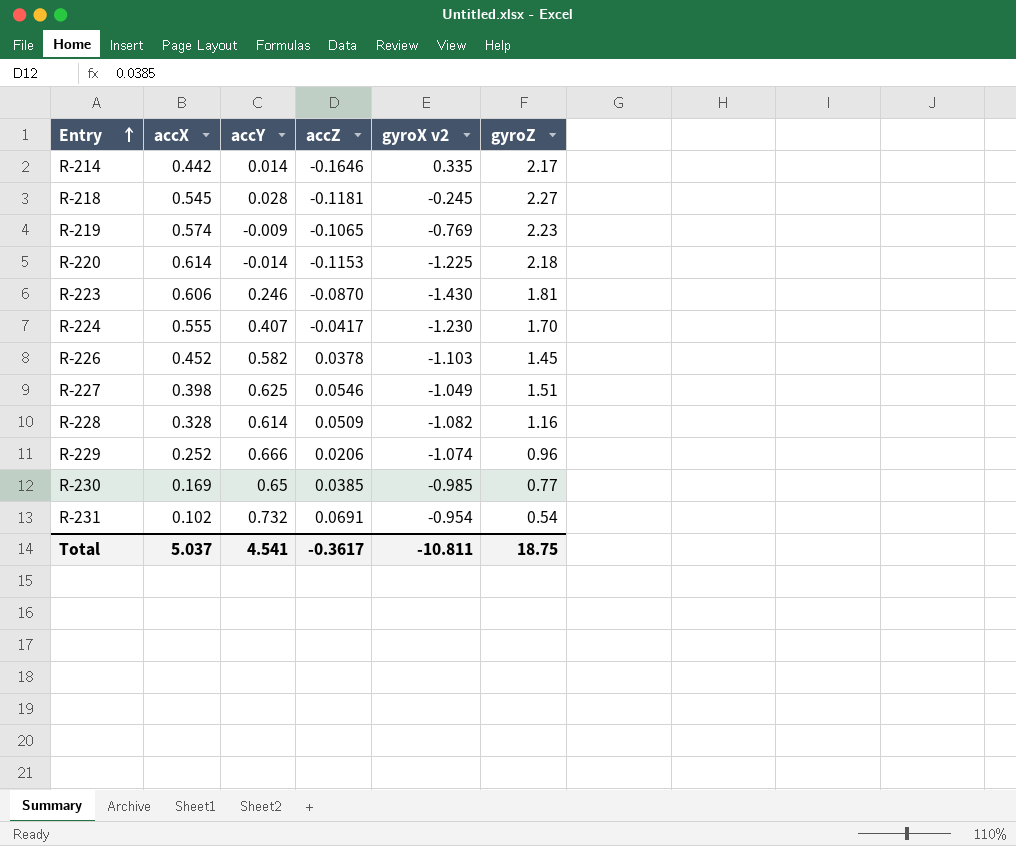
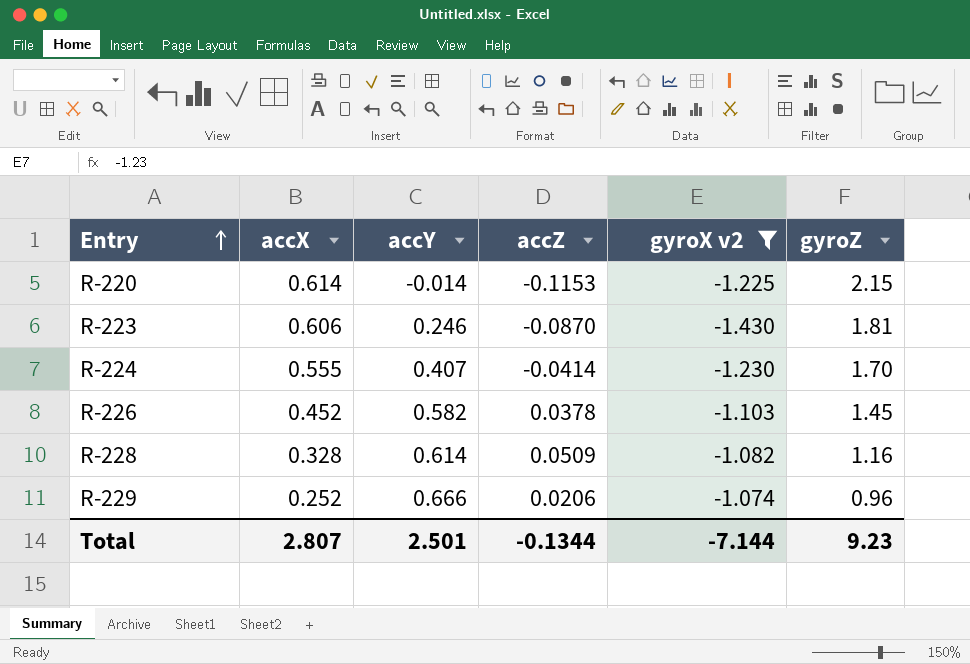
filter: none -> gyroX v2 <= -1.074
R-220 | gyroZ: 2.18 -> 2.15
R-224 | accZ: -0.0417 -> -0.0414
Total | accX: 5.037 -> 2.807
Total | accY: 4.541 -> 2.501
Total | accZ: -0.3617 -> -0.1344
Total | gyroX v2: -10.811 -> -7.144
Total | gyroZ: 18.75 -> 9.23

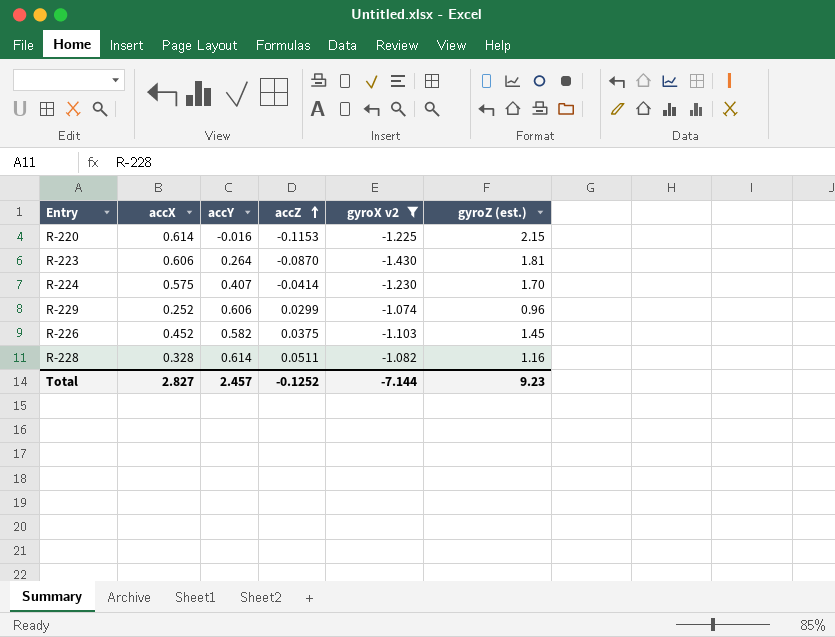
row order: Entry ascending -> accZ ascending
column name: gyroZ -> gyroZ (est.)
R-220 | accY: -0.014 -> -0.016
R-223 | accY: 0.246 -> 0.264
R-224 | accX: 0.555 -> 0.575
R-229 | accY: 0.666 -> 0.606
R-229 | accZ: 0.0206 -> 0.0299
R-226 | accZ: 0.0378 -> 0.0375
R-228 | accZ: 0.0509 -> 0.0511
Total | accX: 2.807 -> 2.827
Total | accY: 2.501 -> 2.457
Total | accZ: -0.1344 -> -0.1252

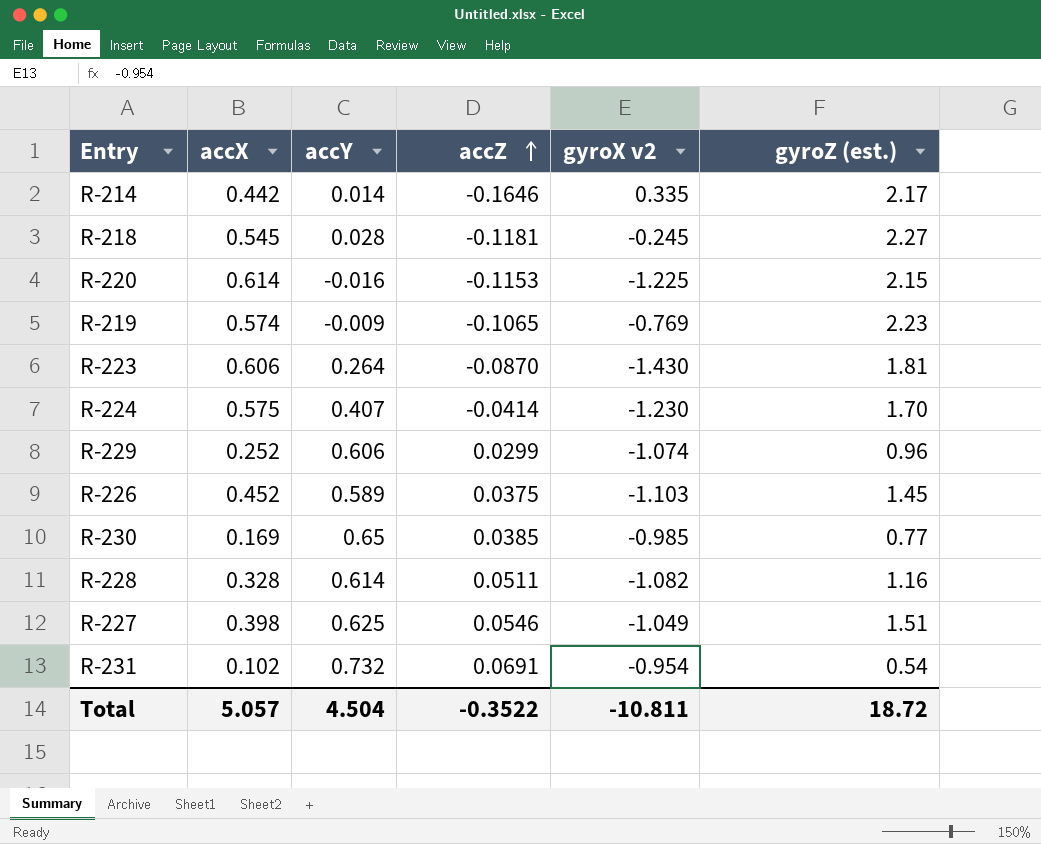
filter: gyroX v2 <= -1.074 -> none
R-226 | accY: 0.582 -> 0.589
Total | accX: 2.827 -> 5.057
Total | accY: 2.457 -> 4.504
Total | accZ: -0.1252 -> -0.3522
Total | gyroX v2: -7.144 -> -10.811
Total | gyroZ (est.): 9.23 -> 18.72

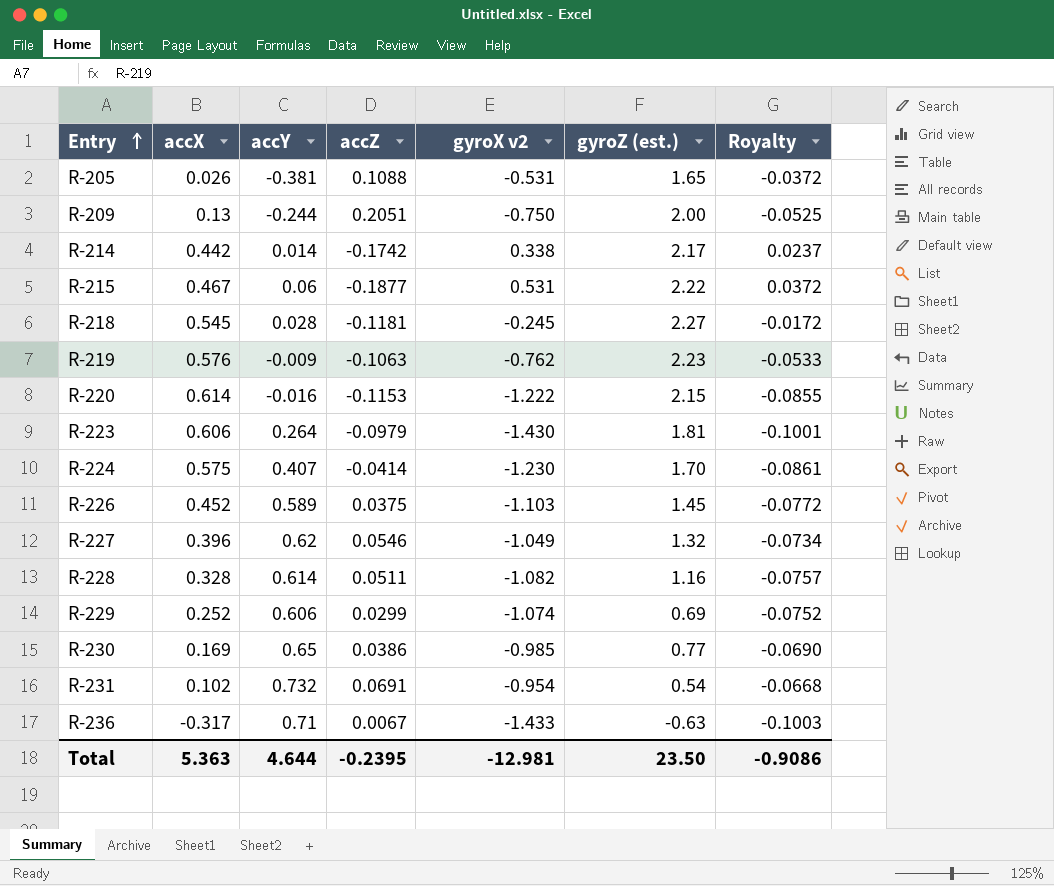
row order: accZ ascending -> Entry ascending
column Royalty | formula: none -> [gyroX v2] * 0.07
row R-205: none -> 0.026 | -0.381 | 0.1088 | -0.531 | 1.65 | -0.0372
row R-209: none -> 0.13 | -0.244 | 0.2051 | -0.750 | 2.00 | -0.0525
R-214 | accZ: -0.1646 -> -0.1742
R-214 | gyroX v2: 0.335 -> 0.338
row R-215: none -> 0.467 | 0.06 | -0.1877 | 0.531 | 2.22 | 0.0372
R-219 | accX: 0.574 -> 0.576
R-219 | accZ: -0.1065 -> -0.1063
R-219 | gyroX v2: -0.769 -> -0.762
R-220 | gyroX v2: -1.225 -> -1.222
R-223 | accZ: -0.0870 -> -0.0979
R-227 | accX: 0.398 -> 0.396
R-227 | accY: 0.625 -> 0.62
R-227 | gyroZ (est.): 1.51 -> 1.32
R-229 | gyroZ (est.): 0.96 -> 0.69
R-230 | accZ: 0.0385 -> 0.0386
row R-236: none -> -0.317 | 0.71 | 0.0067 | -1.433 | -0.63 | -0.1003
Total | accX: 5.057 -> 5.363
Total | accY: 4.504 -> 4.644
Total | accZ: -0.3522 -> -0.2395
Total | gyroX v2: -10.811 -> -12.981
Total | gyroZ (est.): 18.72 -> 23.50

